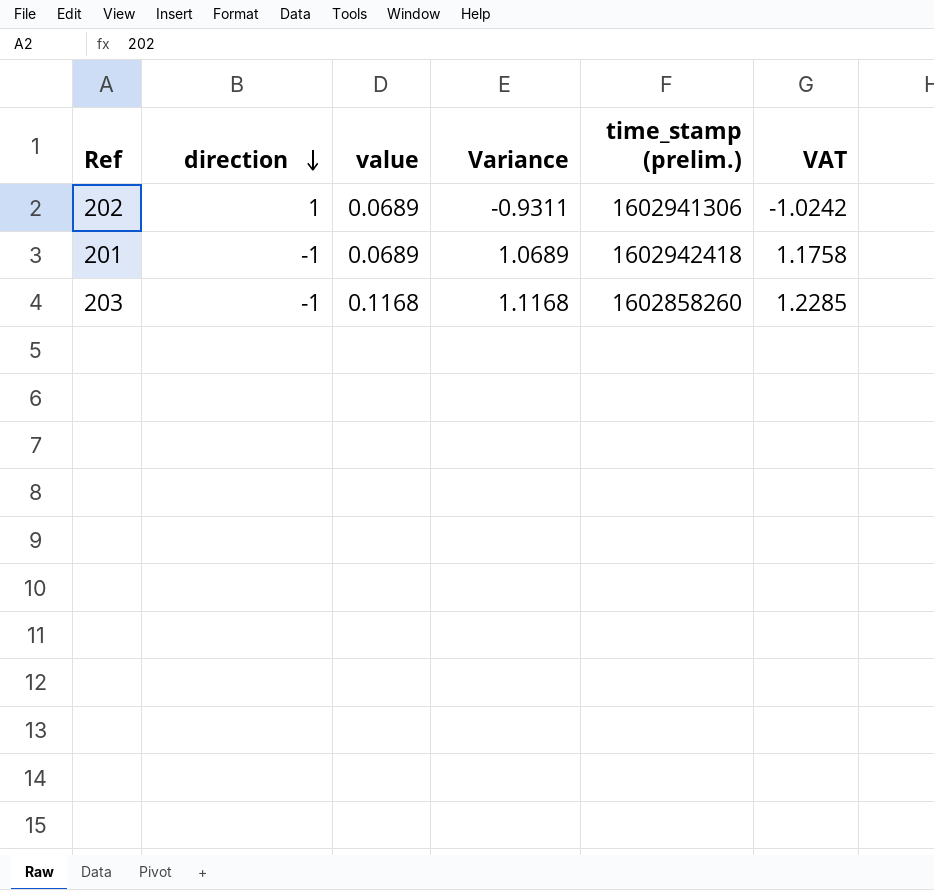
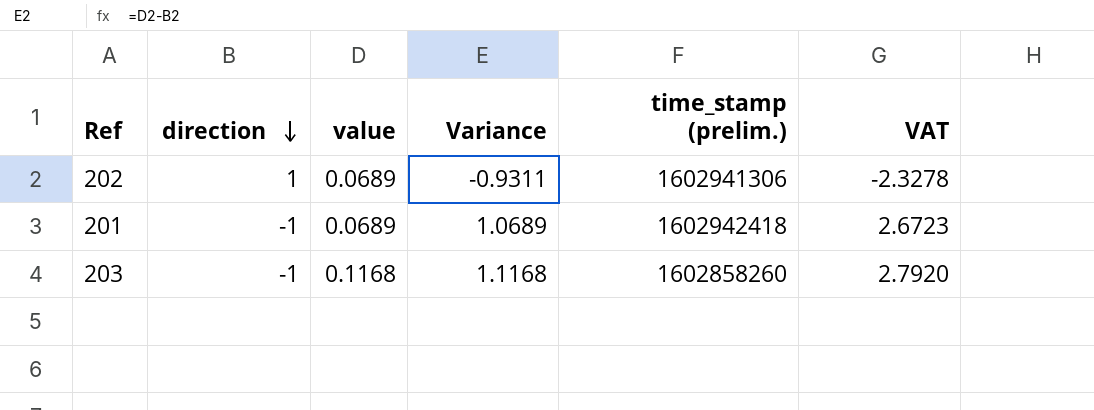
column VAT | formula: [Variance] * 1.1 -> [Variance] * 2.5

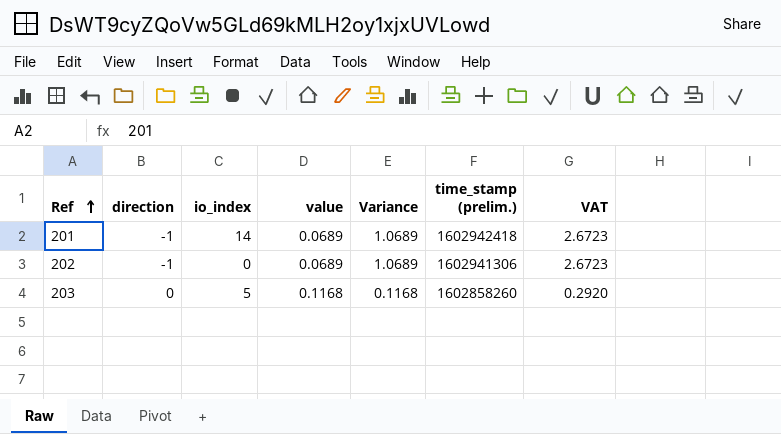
row order: direction descending -> Ref ascending
column io_index | position: none -> 3
202 | direction: 1 -> -1
202 | Variance: -0.9311 -> 1.0689
202 | VAT: -2.3278 -> 2.6723
203 | direction: -1 -> 0
203 | Variance: 1.1168 -> 0.1168
203 | VAT: 2.7920 -> 0.2920

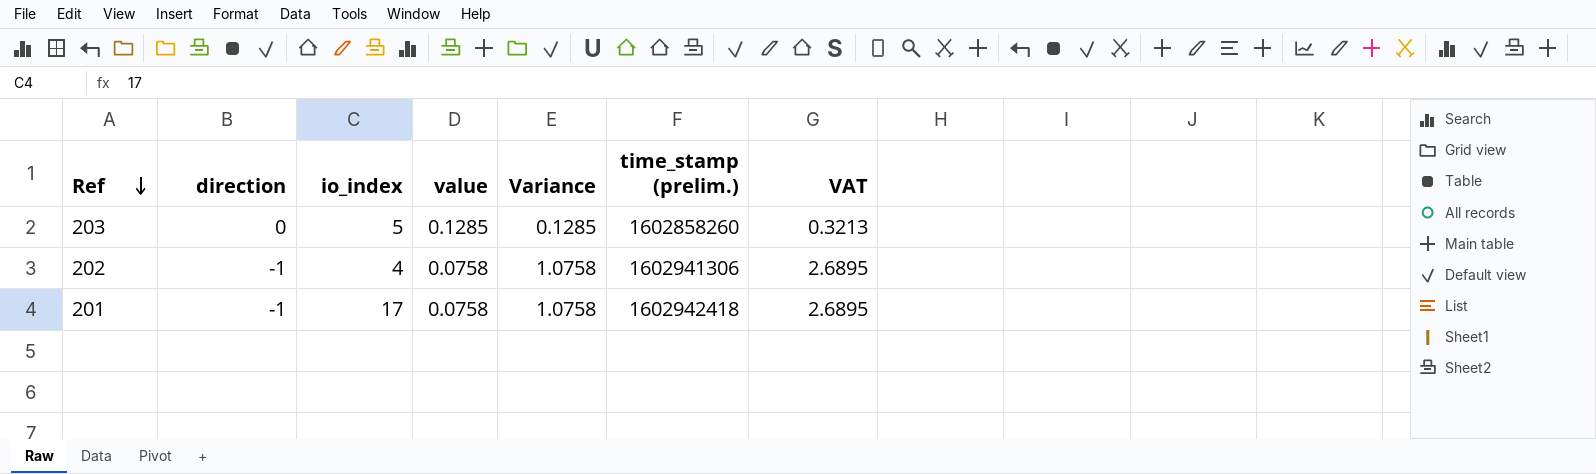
row order: Ref ascending -> Ref descending
203 | value: 0.1168 -> 0.1285
203 | Variance: 0.1168 -> 0.1285
203 | VAT: 0.2920 -> 0.3213
202 | io_index: 0 -> 4
202 | value: 0.0689 -> 0.0758
202 | Variance: 1.0689 -> 1.0758
202 | VAT: 2.6723 -> 2.6895
201 | io_index: 14 -> 17
201 | value: 0.0689 -> 0.0758
201 | Variance: 1.0689 -> 1.0758
201 | VAT: 2.6723 -> 2.6895

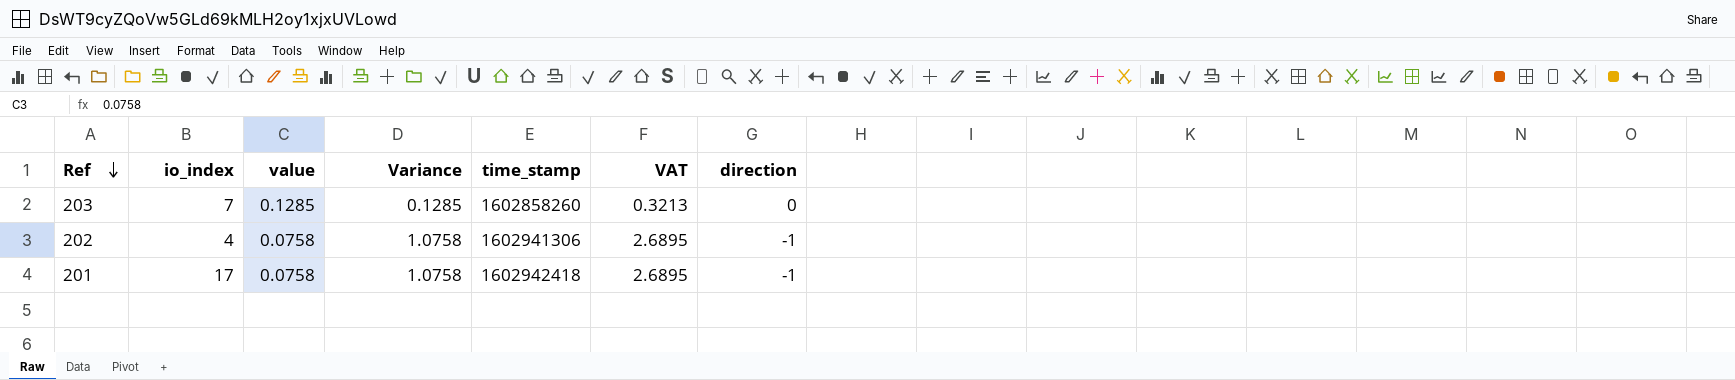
column name: time_stamp (prelim.) -> time_stamp
column direction | position: 2 -> 7
203 | io_index: 5 -> 7

